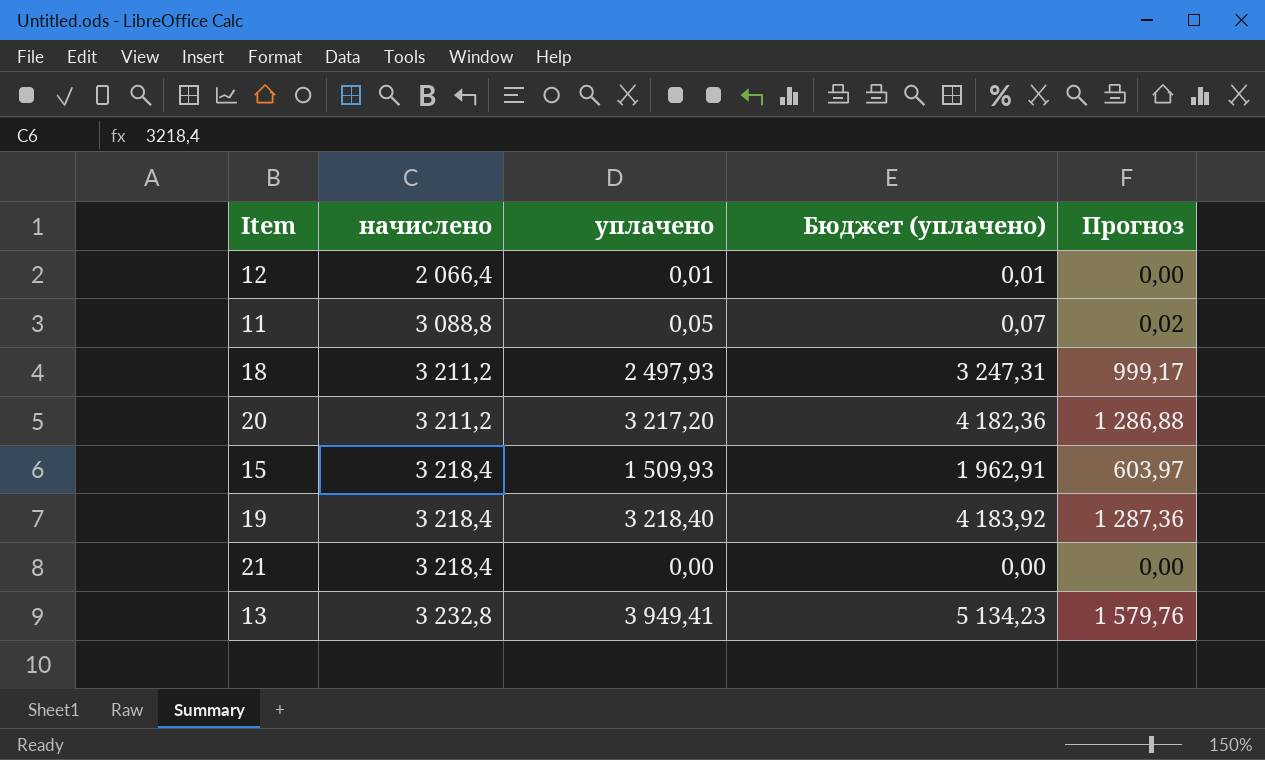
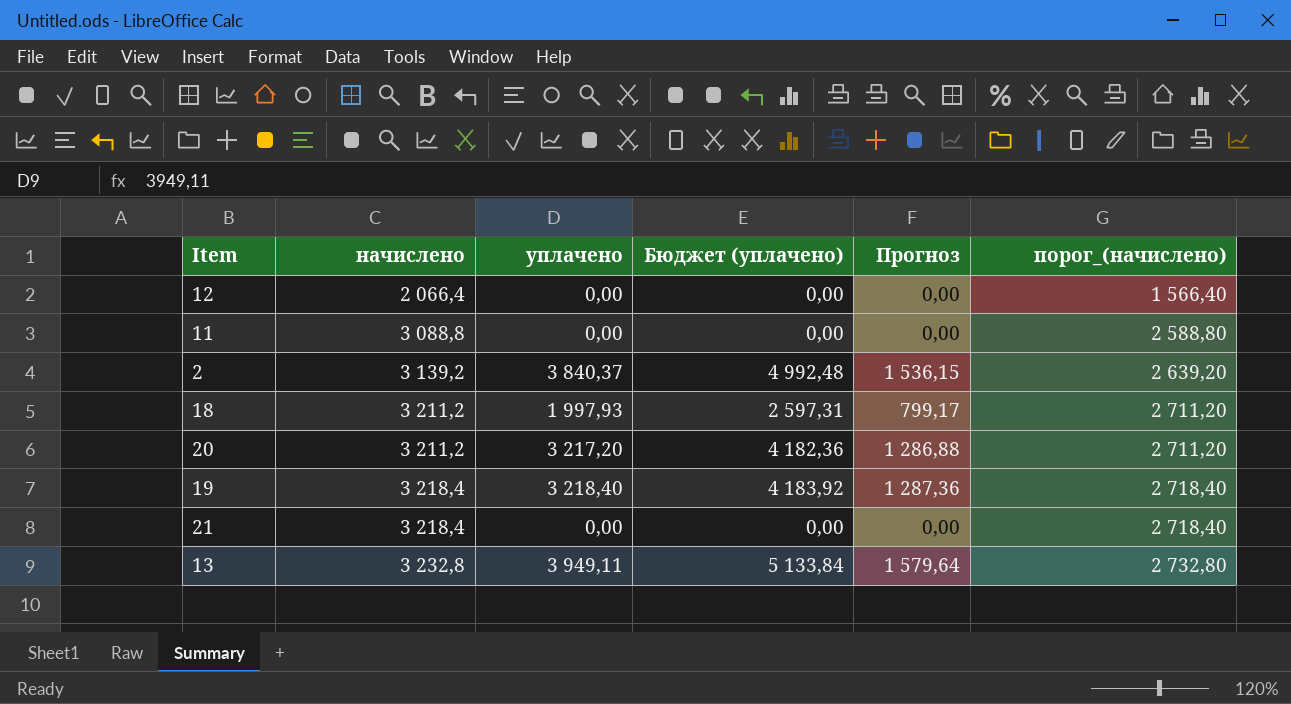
column порог_(начислено) | formula: none -> [начислено] - 500
row 15: 3 218,4 | 1 509,93 | 1 962,91 | 603,97 -> none
12 | уплачено: 0,01 -> 0,00
12 | Бюджет (уплачено): 0,01 -> 0,00
11 | уплачено: 0,05 -> 0,00
11 | Бюджет (уплачено): 0,07 -> 0,00
11 | Прогноз: 0,02 -> 0,00
row 2: none -> 3 139,2 | 3 840,37 | 4 992,48 | 1 536,15 | 2 639,20
18 | уплачено: 2 497,93 -> 1 997,93
18 | Бюджет (уплачено): 3 247,31 -> 2 597,31
18 | Прогноз: 999,17 -> 799,17
13 | уплачено: 3 949,41 -> 3 949,11
13 | Бюджет (уплачено): 5 134,23 -> 5 133,84
13 | Прогноз: 1 579,76 -> 1 579,64

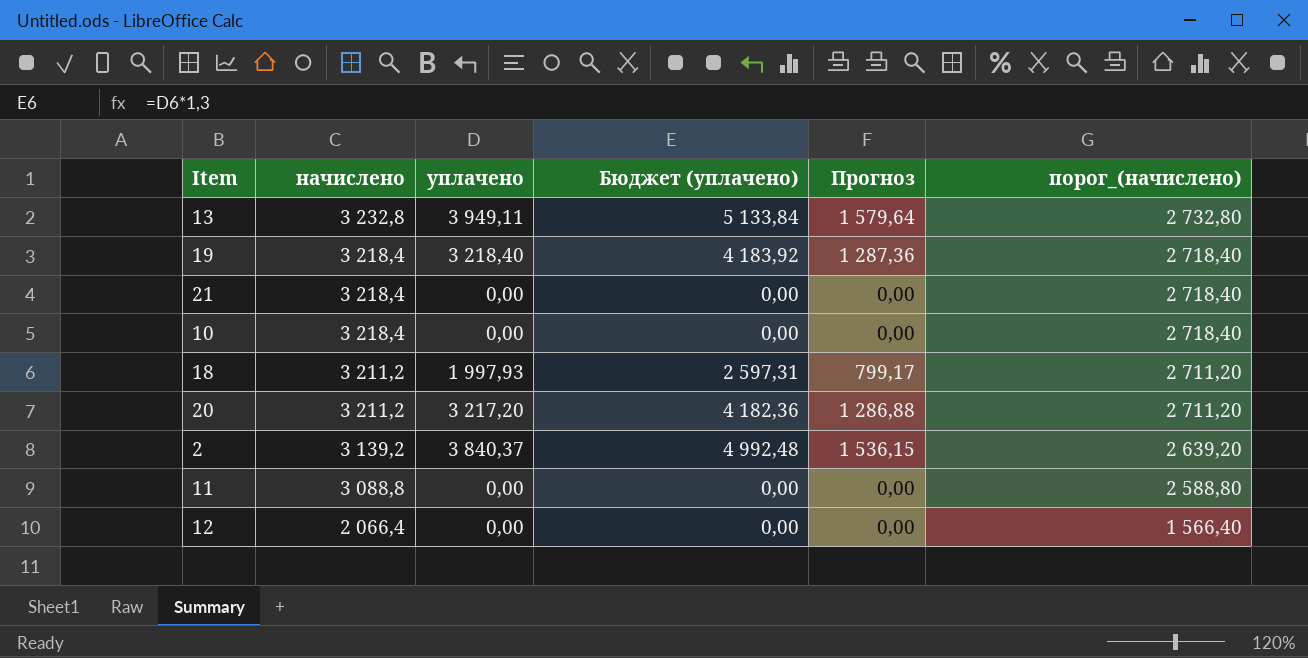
row order: начислено ascending -> начислено descending
row 10: none -> 3 218,4 | 0,00 | 0,00 | 0,00 | 2 718,40

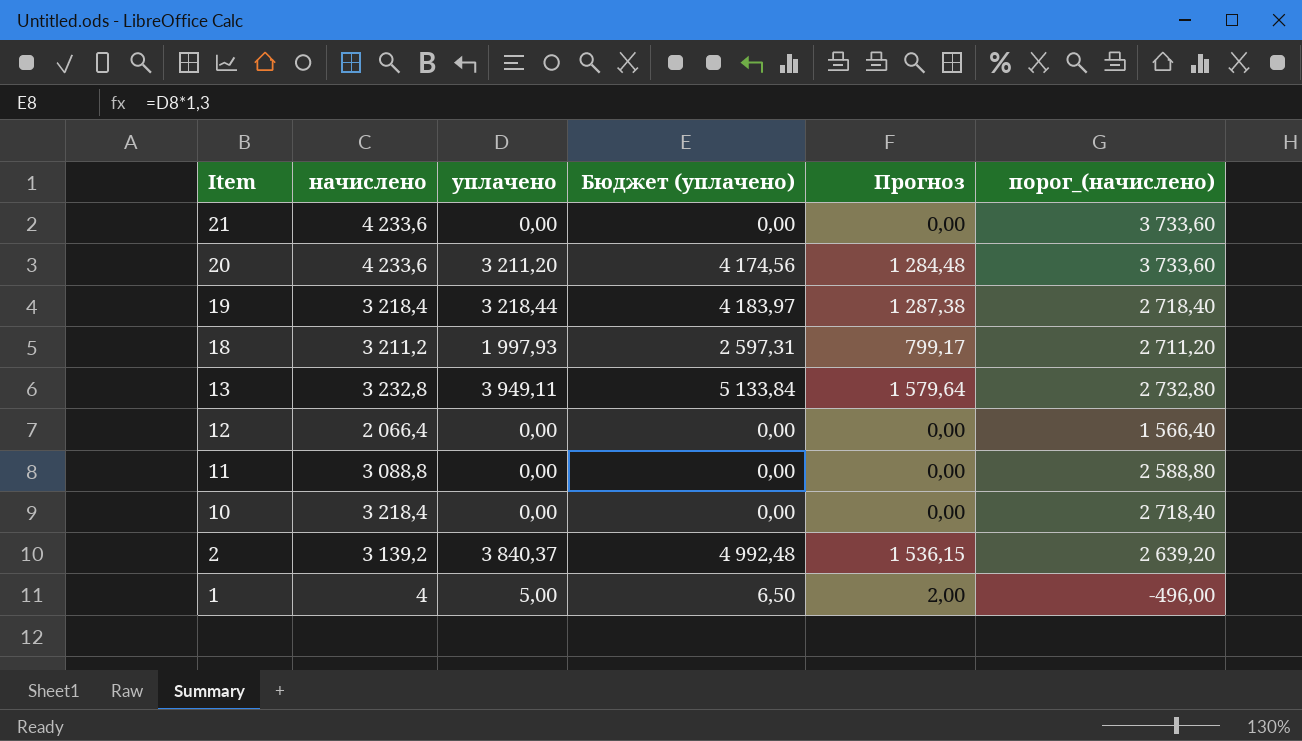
row order: начислено descending -> Item descending
21 | начислено: 3 218,4 -> 4 233,6
21 | порог_(начислено): 2 718,40 -> 3 733,60
20 | начислено: 3 211,2 -> 4 233,6
20 | уплачено: 3 217,20 -> 3 211,20
20 | Бюджет (уплачено): 4 182,36 -> 4 174,56
20 | Прогноз: 1 286,88 -> 1 284,48
20 | порог_(начислено): 2 711,20 -> 3 733,60
19 | уплачено: 3 218,40 -> 3 218,44
19 | Бюджет (уплачено): 4 183,92 -> 4 183,97
19 | Прогноз: 1 287,36 -> 1 287,38
row 1: none -> 4 | 5,00 | 6,50 | 2,00 | -496,00

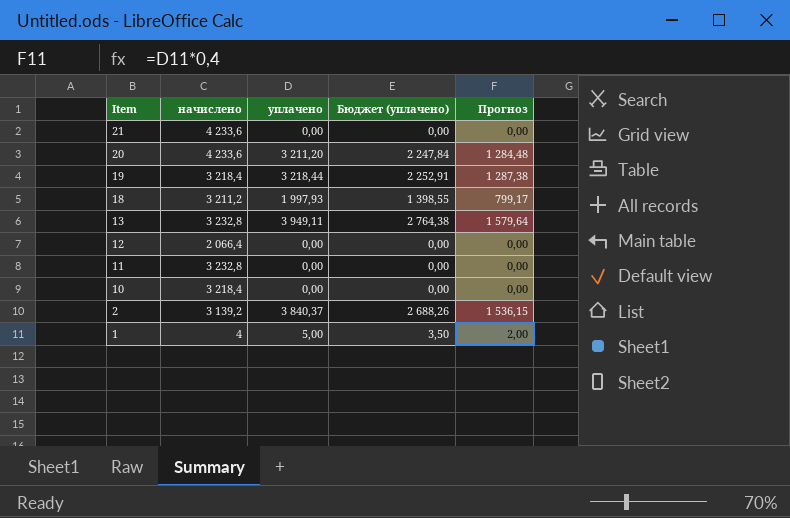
column порог_(начислено) | formula: [начислено] - 500 -> none
column Бюджет (уплачено) | formula: [уплачено] * 1,3 -> [уплачено] * 0,7
11 | начислено: 3 088,8 -> 3 232,8

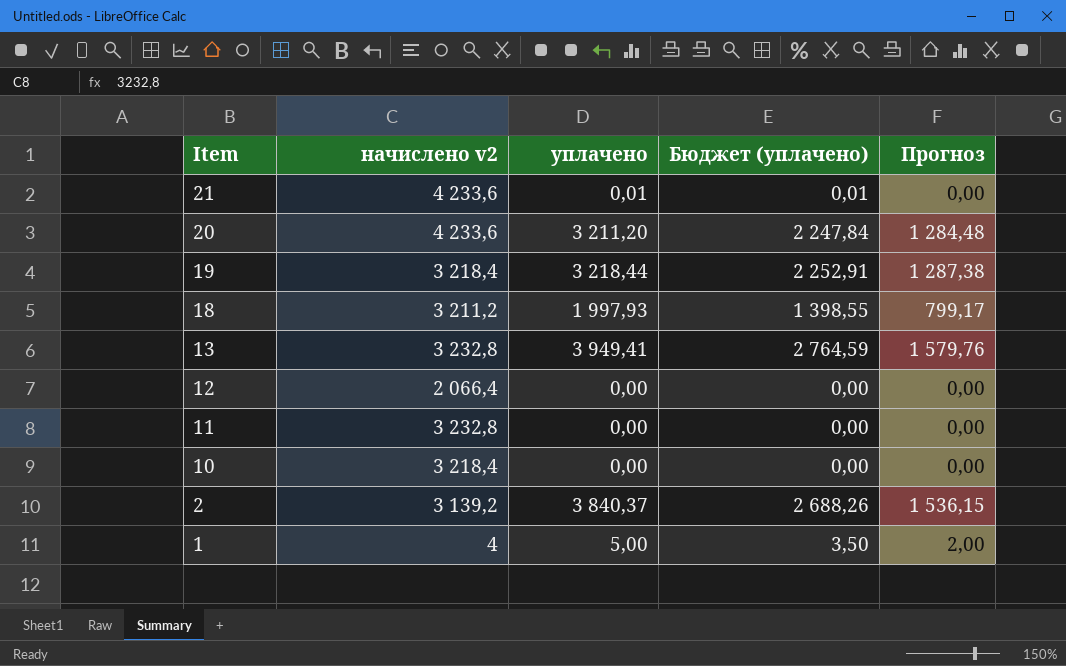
column name: начислено -> начислено v2
21 | уплачено: 0,00 -> 0,01
21 | Бюджет (уплачено): 0,00 -> 0,01
13 | уплачено: 3 949,11 -> 3 949,41
13 | Бюджет (уплачено): 2 764,38 -> 2 764,59
13 | Прогноз: 1 579,64 -> 1 579,76

